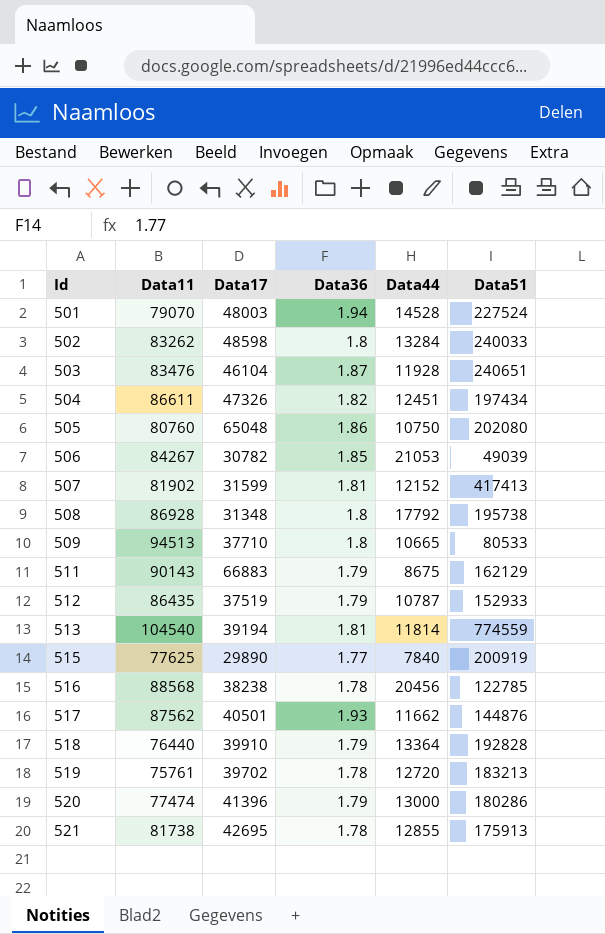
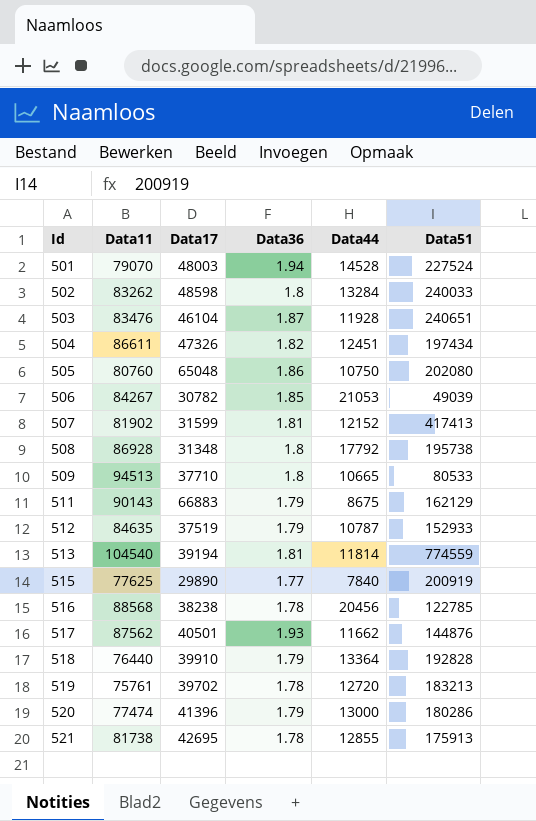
512 | Data11: 86435 -> 84635

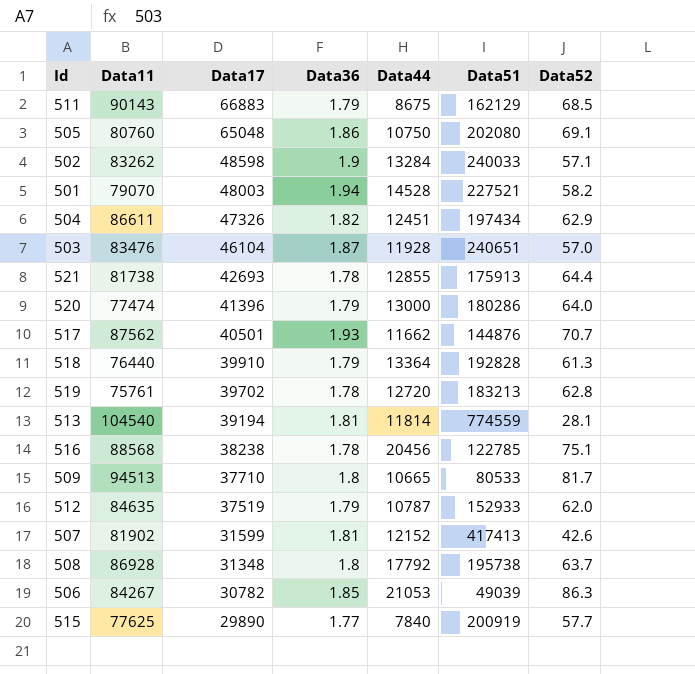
row order: Id ascending -> Data17 descending
column Data52 | position: none -> 7
502 | Data36: 1.8 -> 1.9
501 | Data51: 227524 -> 227521
521 | Data17: 42695 -> 42693

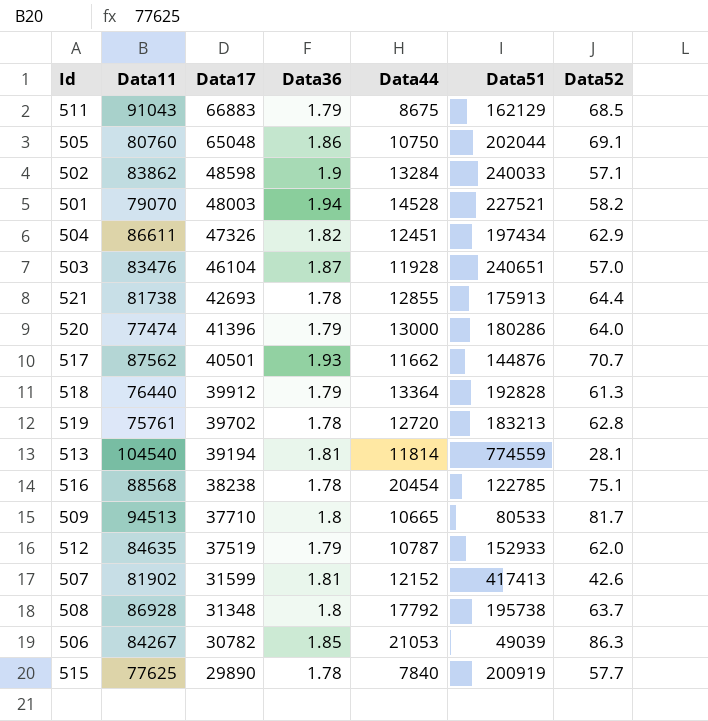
511 | Data11: 90143 -> 91043
505 | Data51: 202080 -> 202044
502 | Data11: 83262 -> 83862
518 | Data17: 39910 -> 39912
516 | Data44: 20456 -> 20454
515 | Data36: 1.77 -> 1.78

